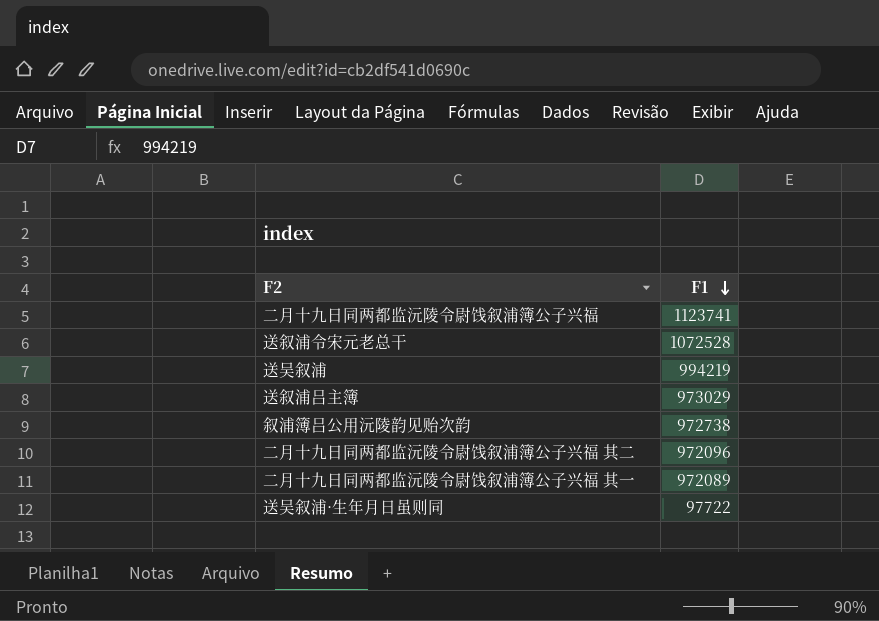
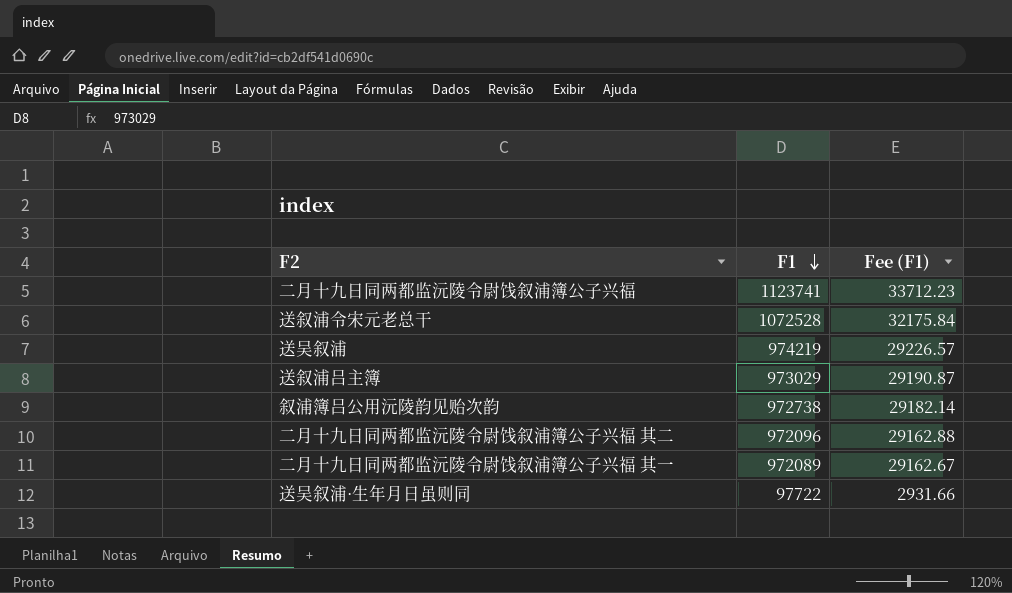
column Fee (F1) | formula: none -> [F1] * 0.03
送吴叙浦 | F1: 994219 -> 974219

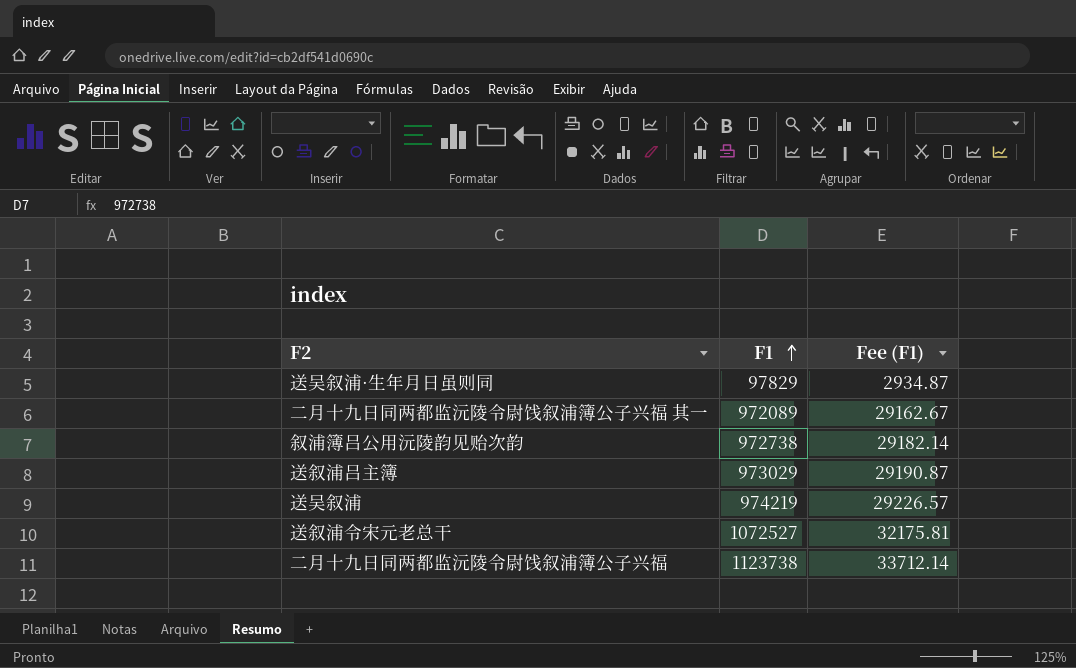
row order: F1 descending -> F1 ascending
row 二月十九日同两都监沅陵令尉饯叙浦簿公子兴福 其二: 972096 | 29162.88 -> none
送吴叙浦·生年月日虽则同 | F1: 97722 -> 97829
送吴叙浦·生年月日虽则同 | Fee (F1): 2931.66 -> 2934.87
送叙浦令宋元老总干 | F1: 1072528 -> 1072527
送叙浦令宋元老总干 | Fee (F1): 32175.84 -> 32175.81
二月十九日同两都监沅陵令尉饯叙浦簿公子兴福 | F1: 1123741 -> 1123738
二月十九日同两都监沅陵令尉饯叙浦簿公子兴福 | Fee (F1): 33712.23 -> 33712.14

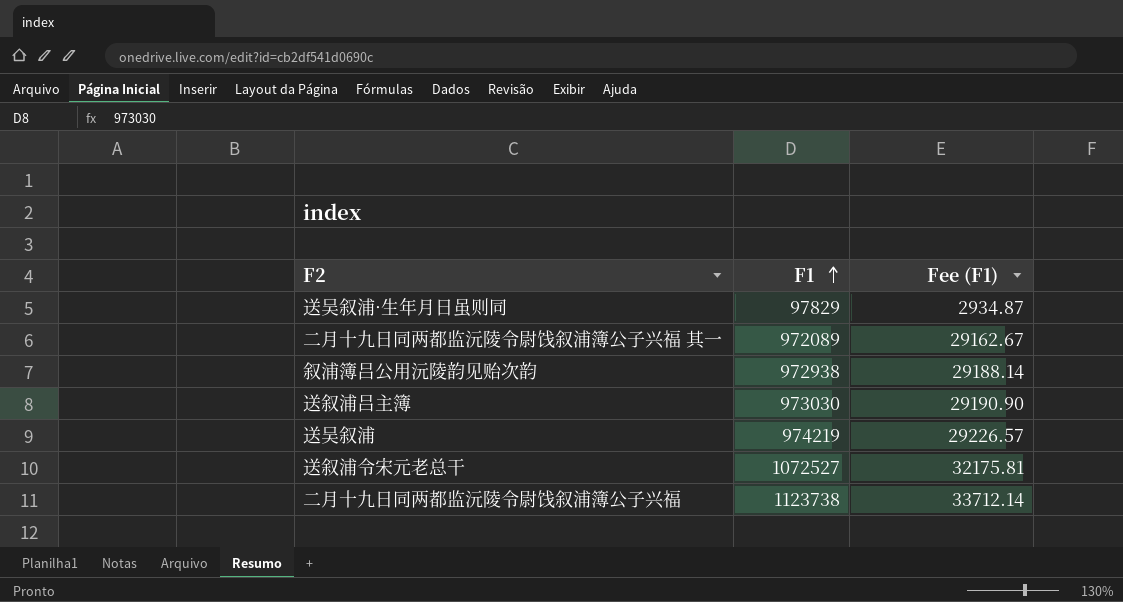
叙浦簿吕公用沅陵韵见贻次韵 | F1: 972738 -> 972938
叙浦簿吕公用沅陵韵见贻次韵 | Fee (F1): 29182.14 -> 29188.14
送叙浦吕主簿 | F1: 973029 -> 973030
送叙浦吕主簿 | Fee (F1): 29190.87 -> 29190.90

